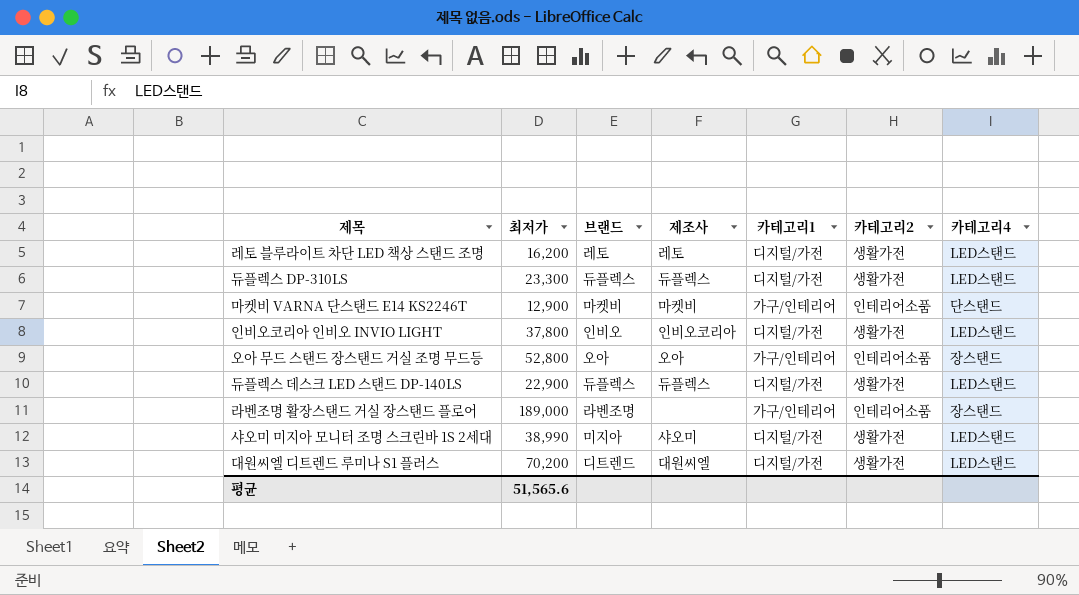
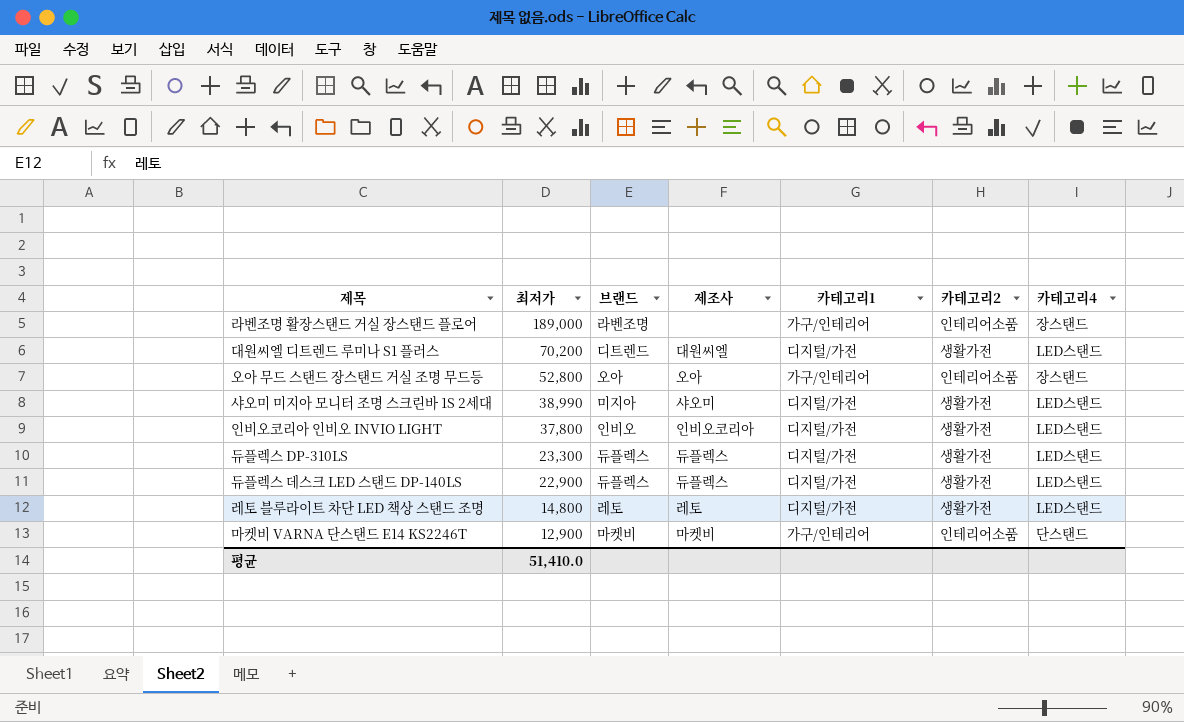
row order: none -> 최저가 descending
레토 블루라이트 차단 LED 책상 스탠드 조명 | 최저가: 16,200 -> 14,800
평균 | 최저가: 51,565.6 -> 51,410.0

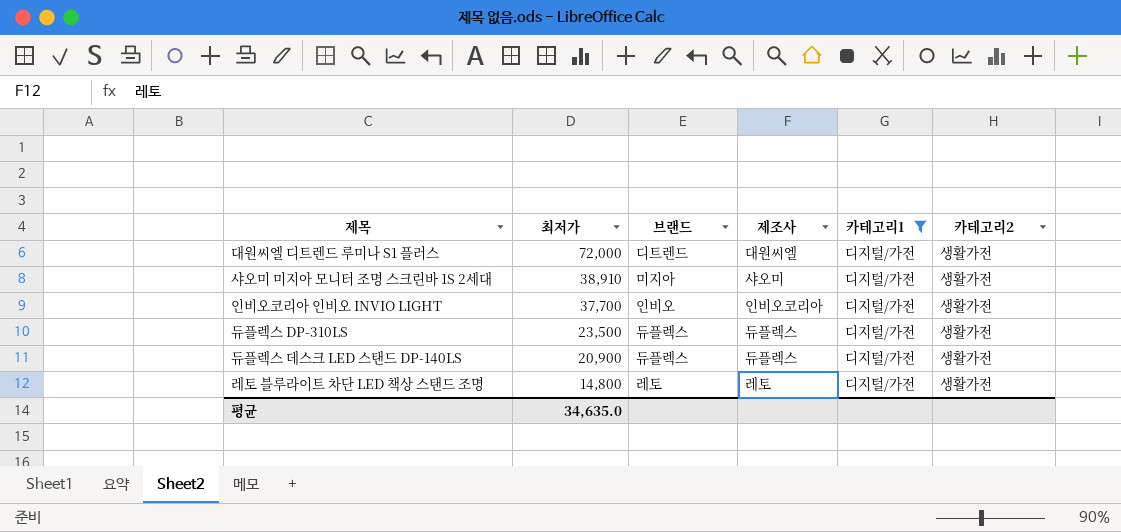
filter: none -> 카테고리1 = 디지털/가전
column 카테고리4 | position: 7 -> none
대원씨엘 디트렌드 루미나 S1 플러스 | 최저가: 70,200 -> 72,000
샤오미 미지아 모니터 조명 스크린바 1S 2세대 | 최저가: 38,990 -> 38,910
인비오코리아 인비오 INVIO LIGHT | 최저가: 37,800 -> 37,700
듀플렉스 DP-310LS | 최저가: 23,300 -> 23,500
듀플렉스 데스크 LED 스탠드 DP-140LS | 최저가: 22,900 -> 20,900
평균 | 최저가: 51,410.0 -> 34,635.0

